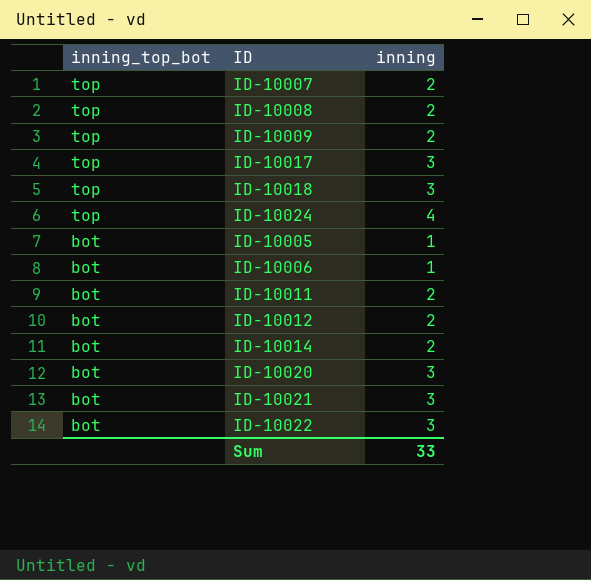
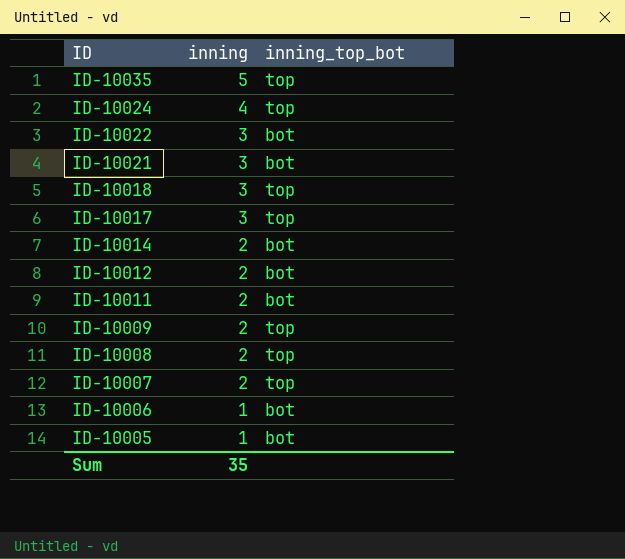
row order: inning_top_bot descending -> ID descending
column inning_top_bot | position: 1 -> 3
row ID-10020: bot | 3 -> none
row ID-10035: none -> 5 | top
Sum | inning: 33 -> 35

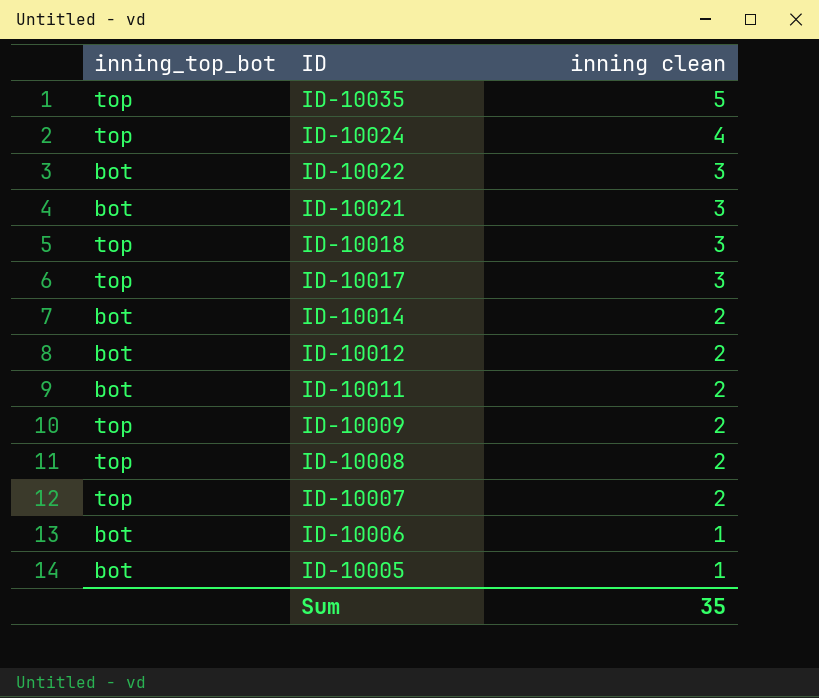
column inning_top_bot | position: 3 -> 1
column name: inning -> inning clean

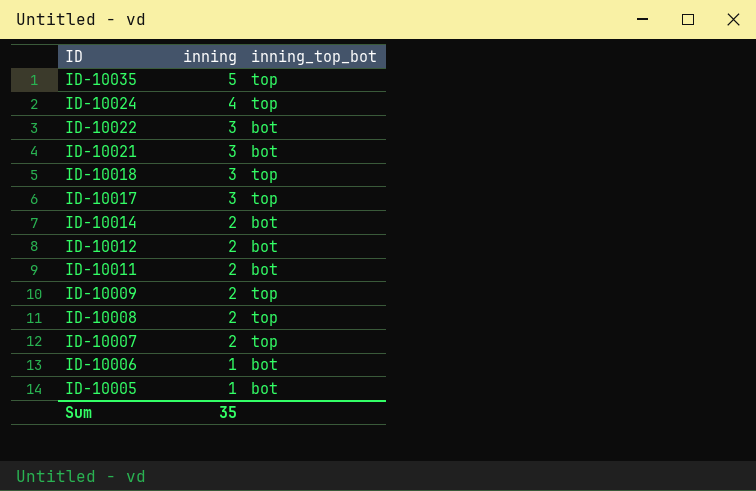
column name: inning clean -> inning
column inning_top_bot | position: 1 -> 3

